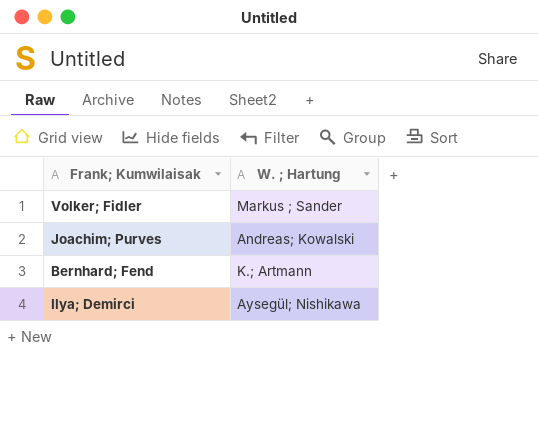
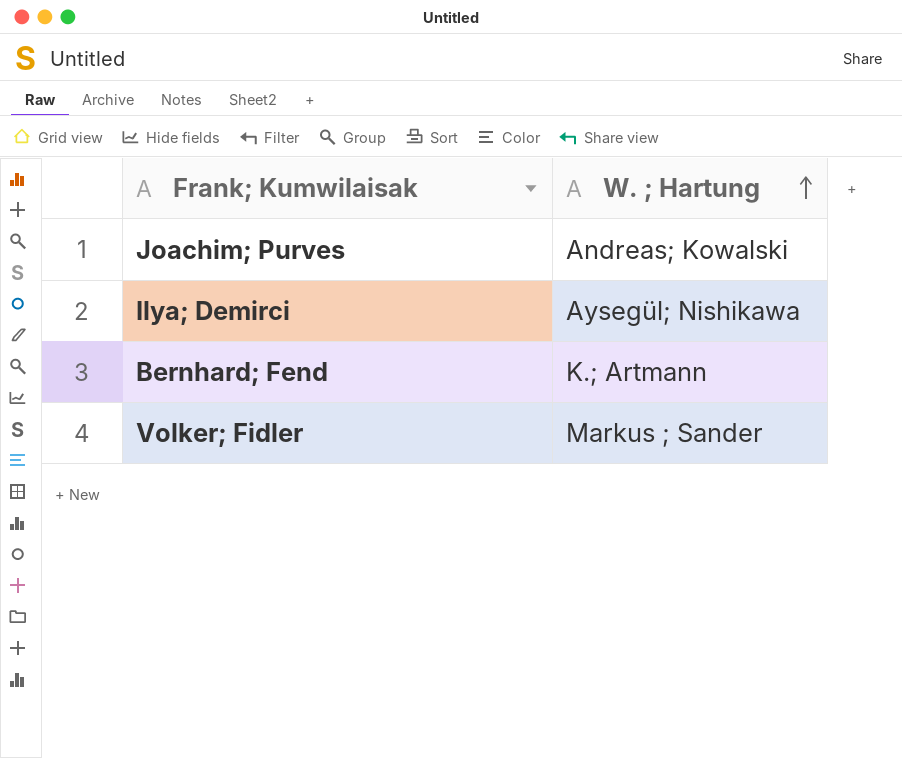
row order: none -> W. ; Hartung ascending

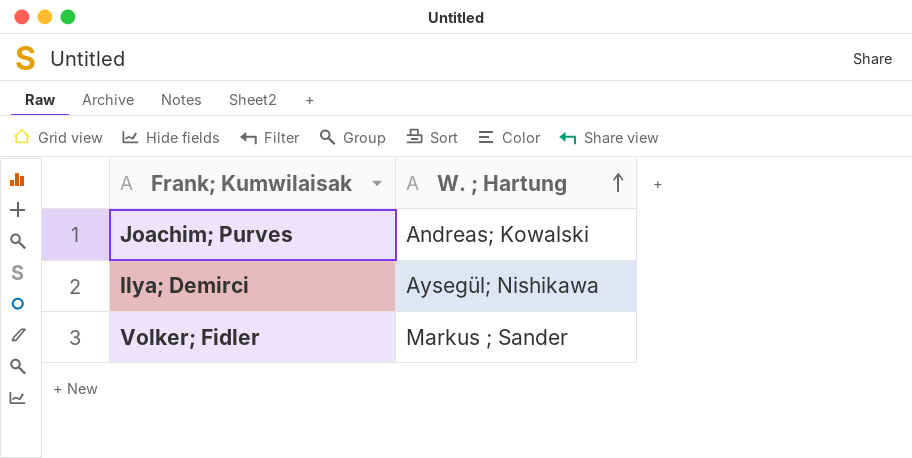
row Bernhard; Fend: K.; Artmann -> none

